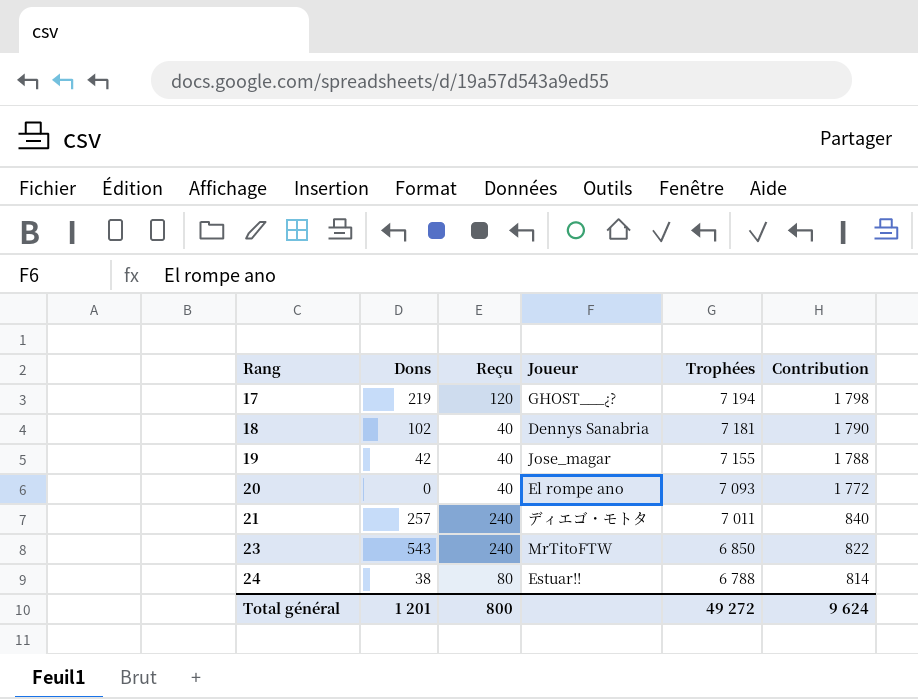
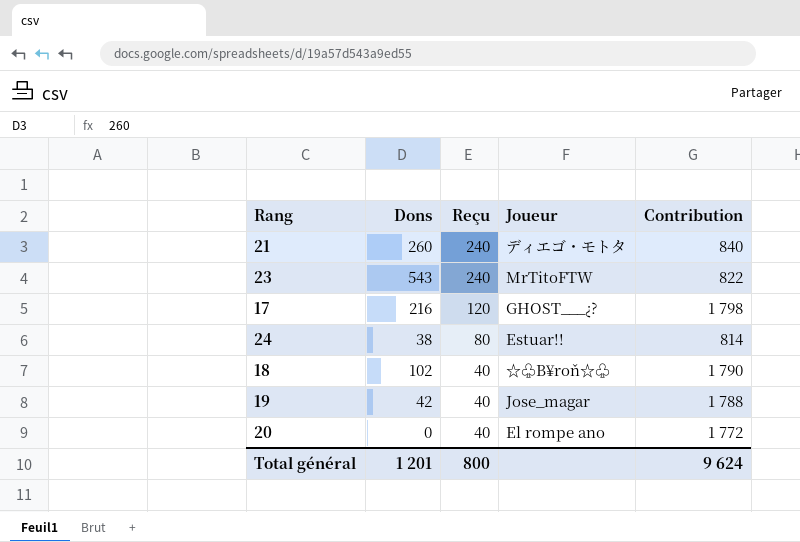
row order: Rang ascending -> Reçu descending
column Trophées | position: 5 -> none
21 | Dons: 257 -> 260
17 | Dons: 219 -> 216
18 | Joueur: Dennys Sanabria -> ☆♧B¥roň☆♧

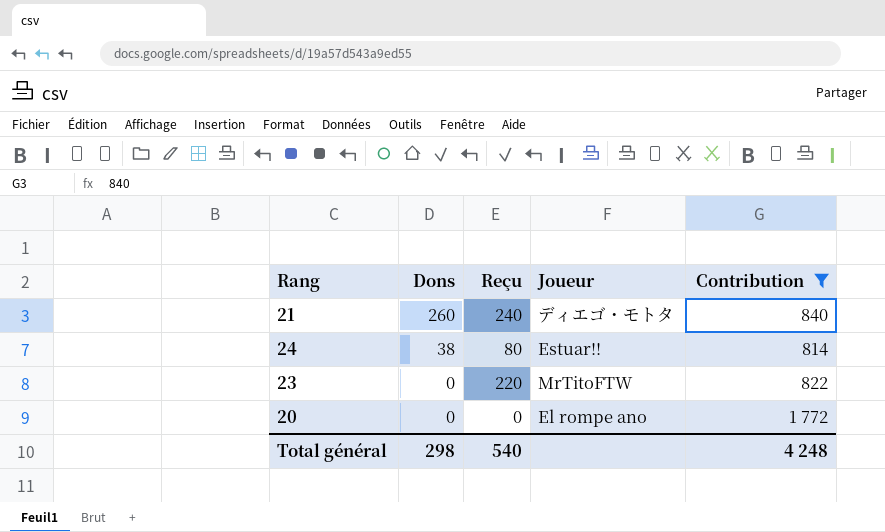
filter: none -> Contribution <= 1 772
row order: Reçu descending -> Dons descending
23 | Dons: 543 -> 0
23 | Reçu: 240 -> 220
20 | Reçu: 40 -> 0
Total général | Dons: 1 201 -> 298
Total général | Reçu: 800 -> 540
Total général | Contribution: 9 624 -> 4 248

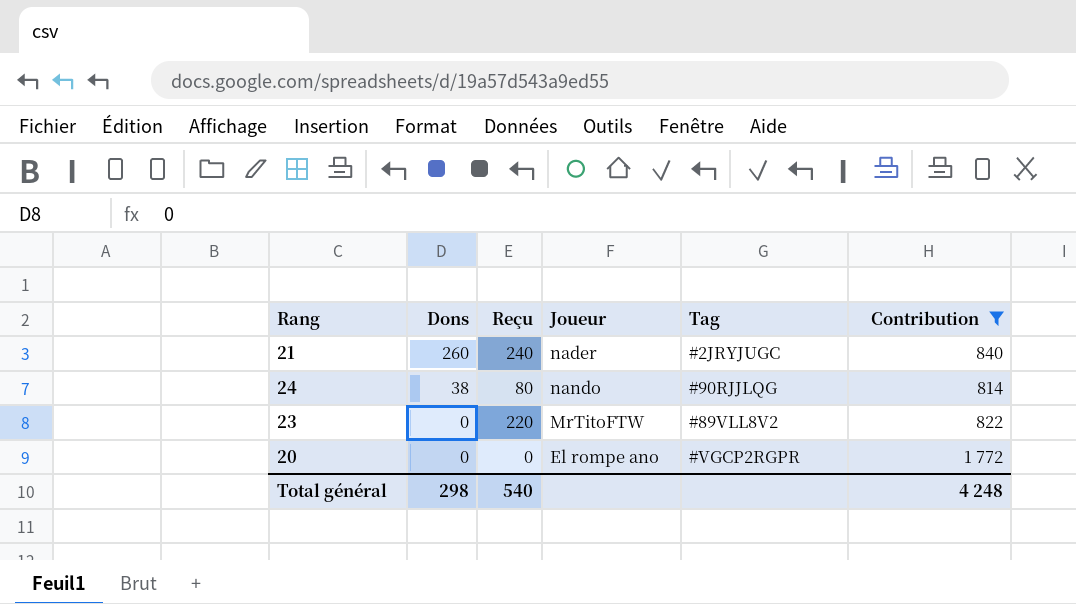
column Tag | position: none -> 5
21 | Joueur: ディエゴ・モトタ -> nader
24 | Joueur: Estuar!! -> nando

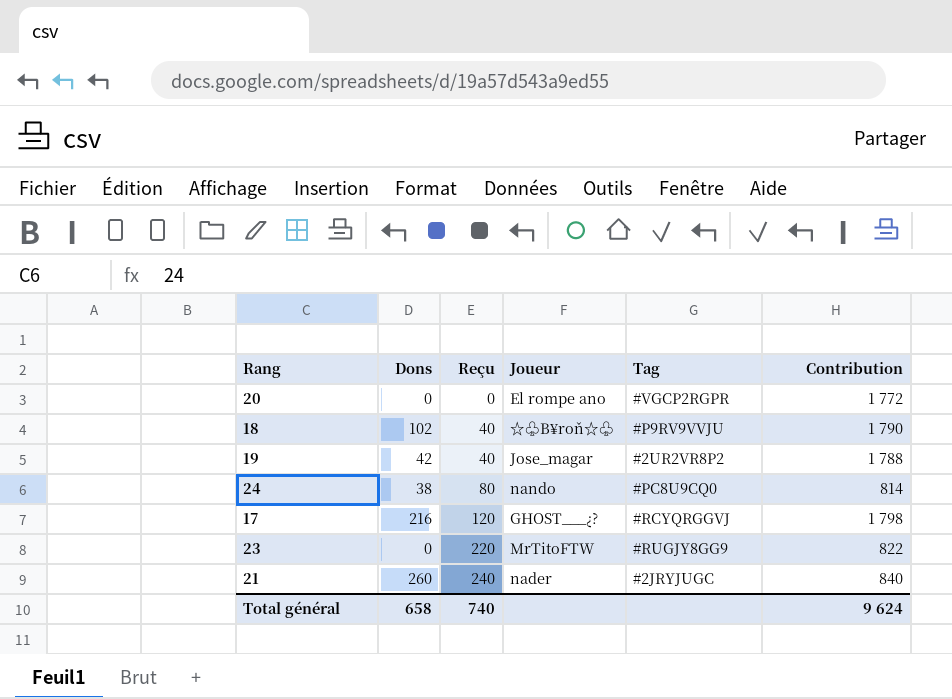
filter: Contribution <= 1 772 -> none
row order: Dons descending -> Reçu ascending
24 | Tag: #90RJJLQG -> #PC8U9CQ0
23 | Tag: #89VLL8V2 -> #RUGJY8GG9
Total général | Dons: 298 -> 658
Total général | Reçu: 540 -> 740
Total général | Contribution: 4 248 -> 9 624

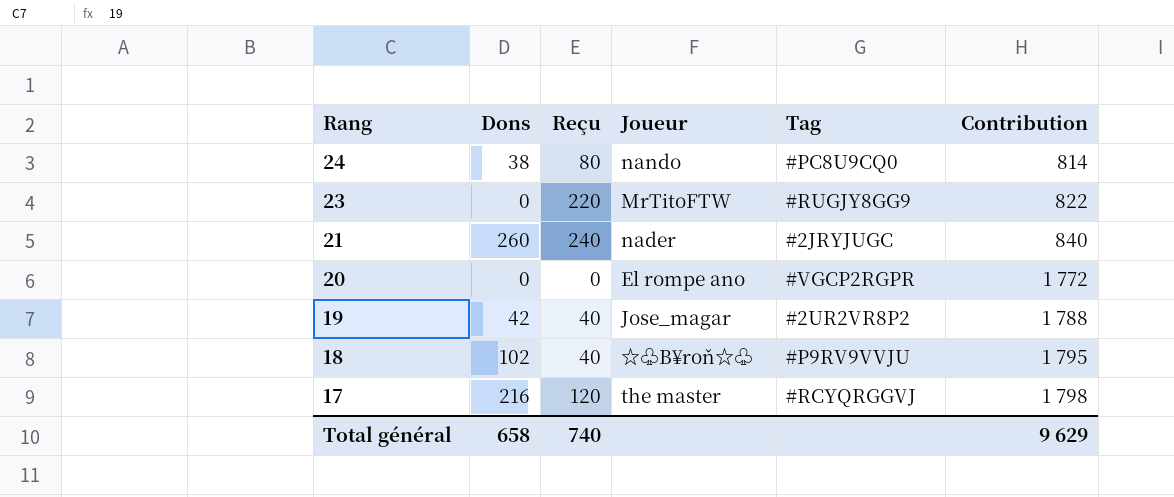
row order: Reçu ascending -> Rang descending
18 | Contribution: 1 790 -> 1 795
17 | Joueur: GHOST___¿? -> the master
Total général | Contribution: 9 624 -> 9 629

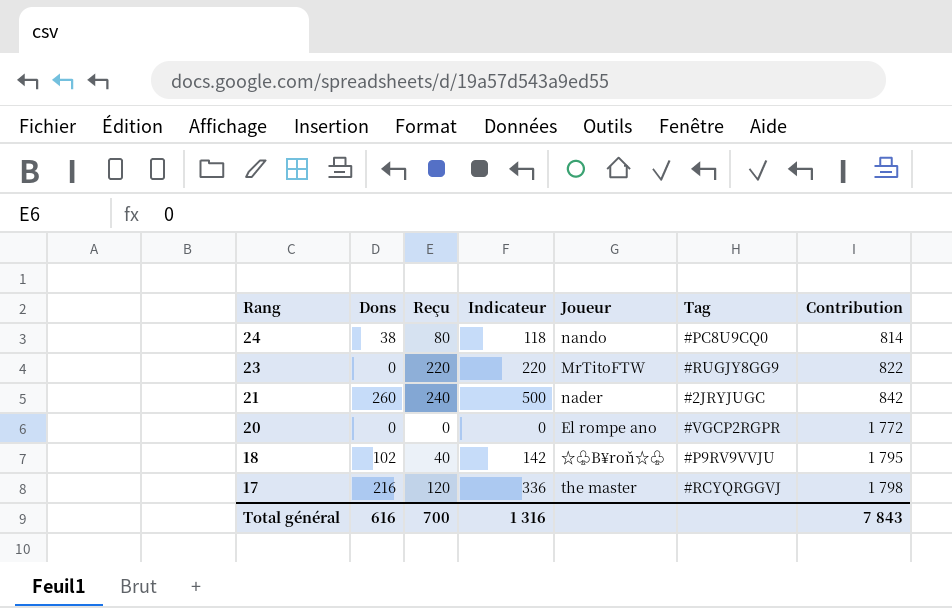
column Indicateur | formula: none -> [Dons] + [Reçu]
row 19: 42 | 40 | Jose_magar | #2UR2VR8P2 | 1 788 -> none
21 | Contribution: 840 -> 842
Total général | Dons: 658 -> 616
Total général | Reçu: 740 -> 700
Total général | Contribution: 9 629 -> 7 843

